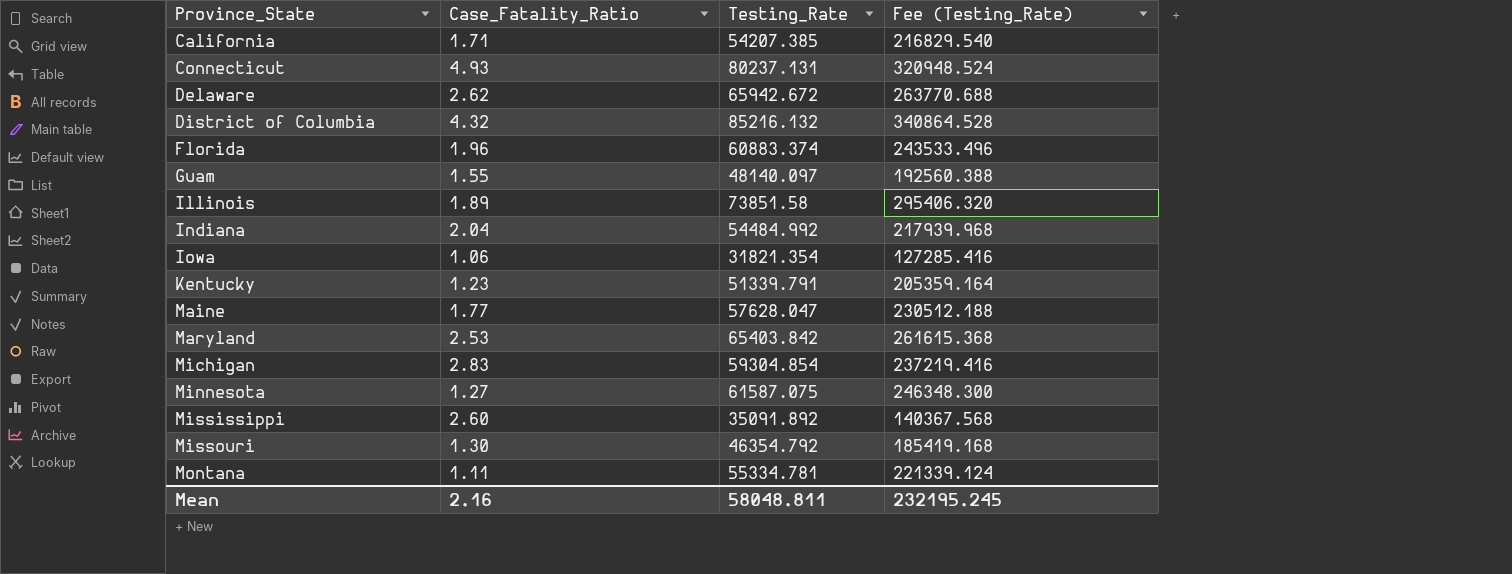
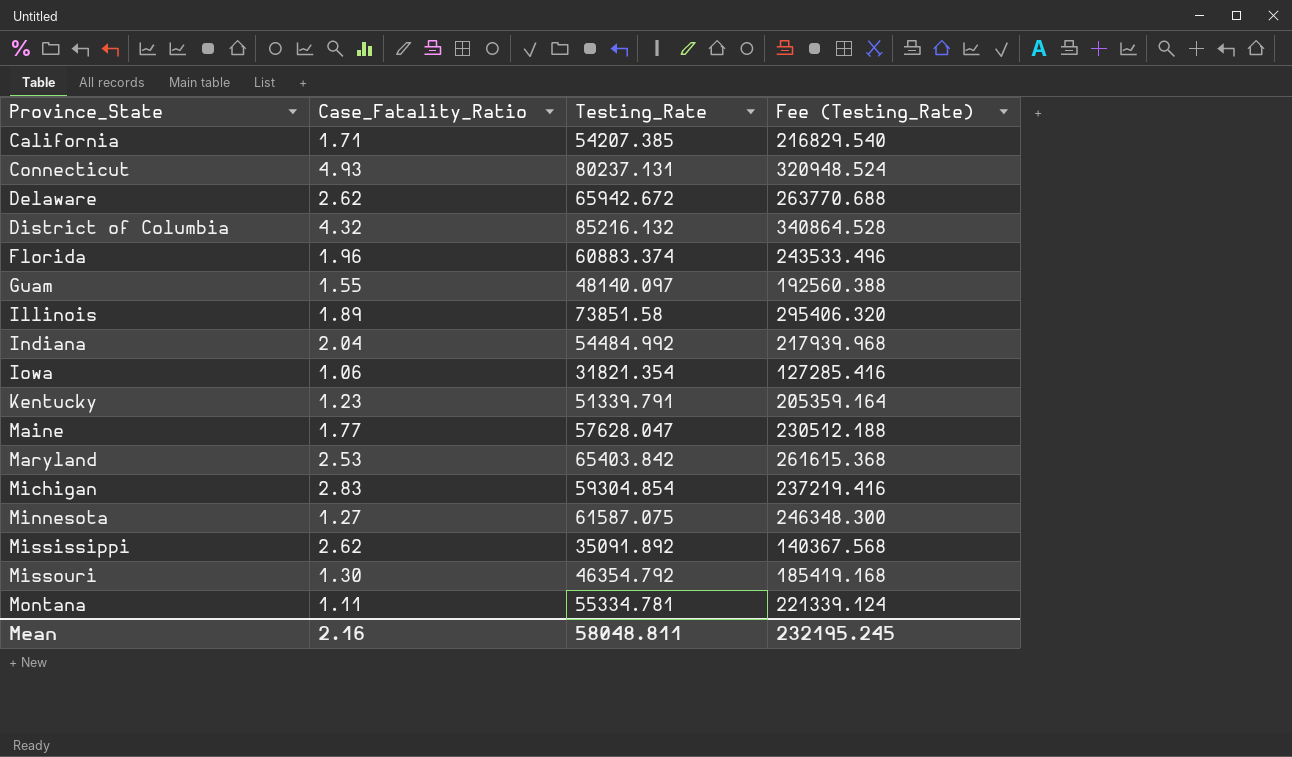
Mississippi | Case_Fatality_Ratio: 2.60 -> 2.62

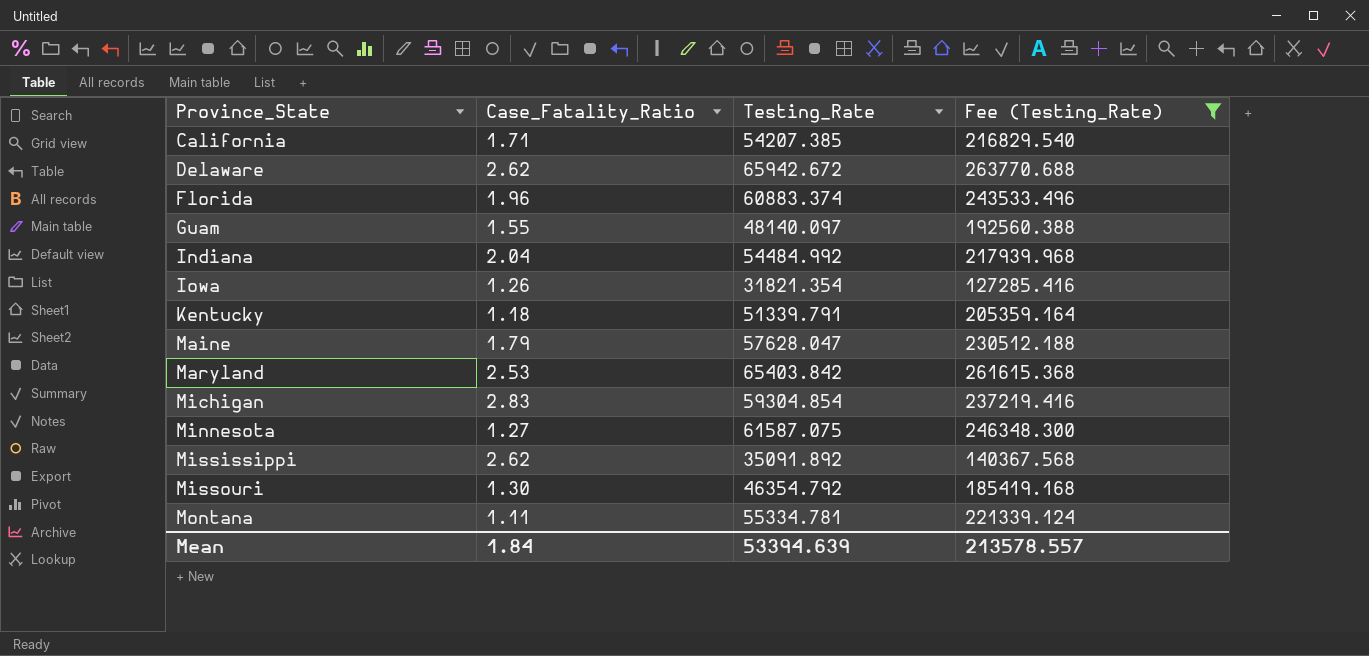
filter: none -> Fee (Testing_Rate) <= 263770.688
Iowa | Case_Fatality_Ratio: 1.06 -> 1.26
Kentucky | Case_Fatality_Ratio: 1.23 -> 1.18
Maine | Case_Fatality_Ratio: 1.77 -> 1.79
Mean | Case_Fatality_Ratio: 2.16 -> 1.84
Mean | Testing_Rate: 58048.811 -> 53394.639
Mean | Fee (Testing_Rate): 232195.245 -> 213578.557

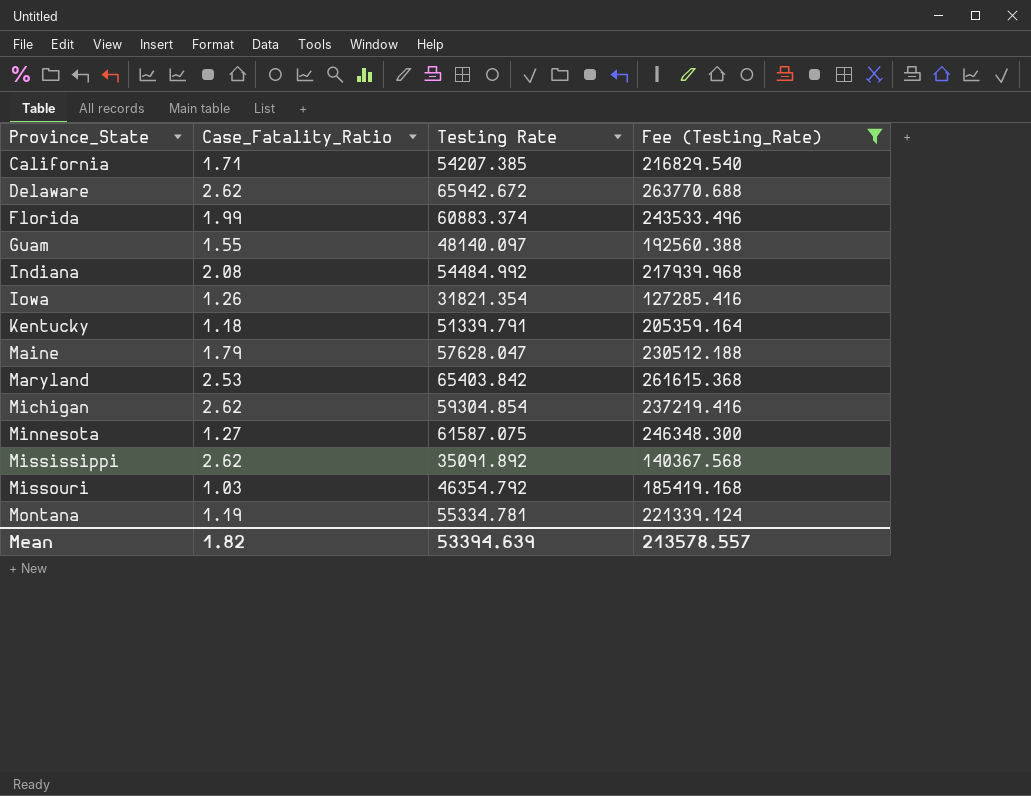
column name: Testing_Rate -> Testing Rate
Florida | Case_Fatality_Ratio: 1.96 -> 1.99
Indiana | Case_Fatality_Ratio: 2.04 -> 2.08
Michigan | Case_Fatality_Ratio: 2.83 -> 2.62
Missouri | Case_Fatality_Ratio: 1.30 -> 1.03
Montana | Case_Fatality_Ratio: 1.11 -> 1.19
Mean | Case_Fatality_Ratio: 1.84 -> 1.82

